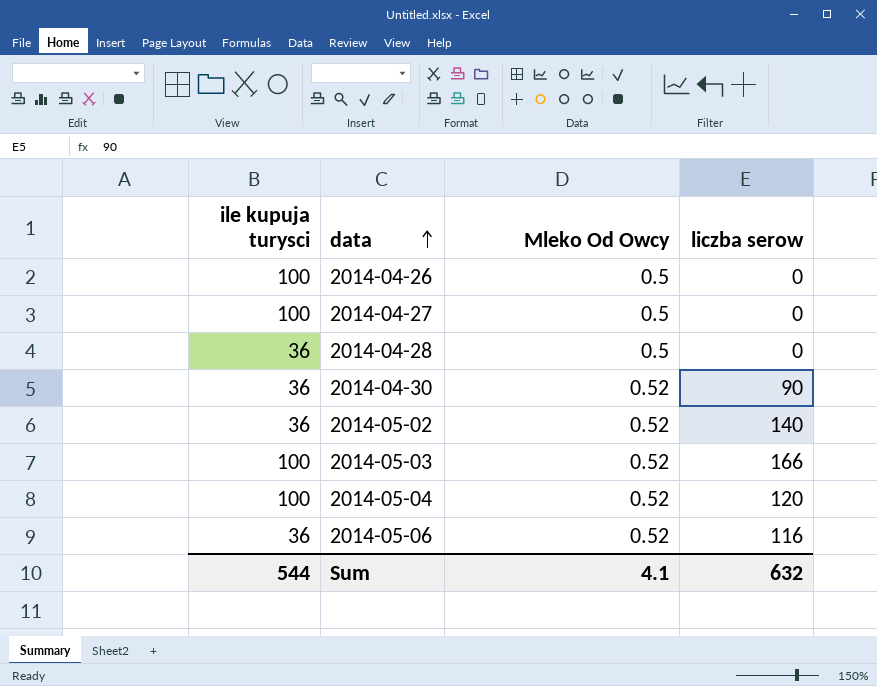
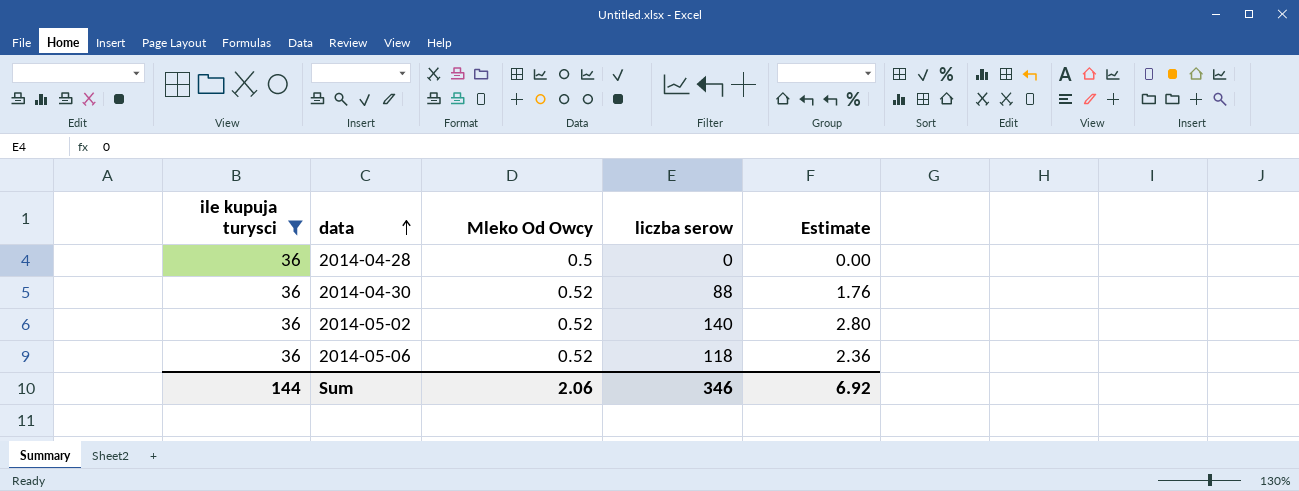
filter: none -> ile kupuja turysci = 36
column Estimate | formula: none -> [liczba serow] * 0.02
2014-04-30 | liczba serow: 90 -> 88
2014-05-06 | liczba serow: 116 -> 118
Sum | ile kupuja turysci: 544 -> 144
Sum | Mleko Od Owcy: 4.1 -> 2.06
Sum | liczba serow: 632 -> 346

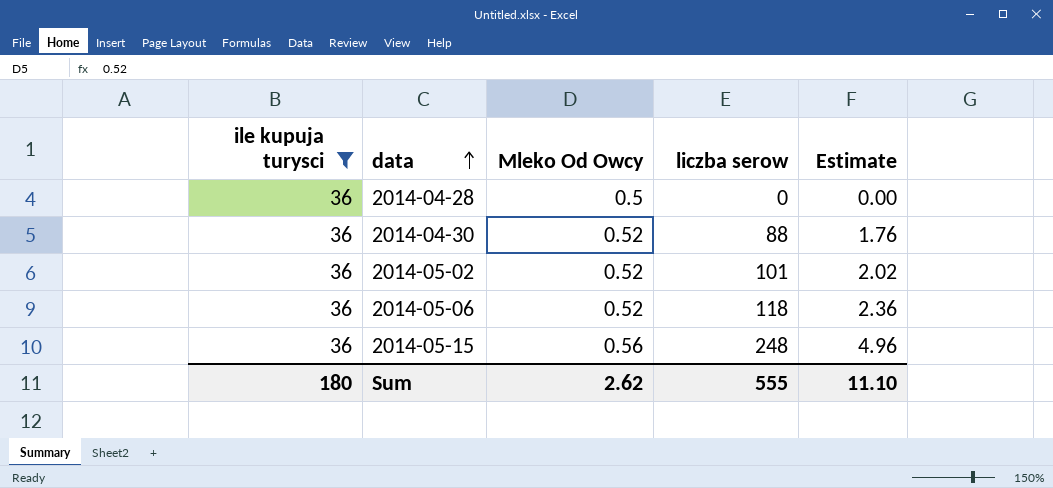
2014-05-02 | liczba serow: 140 -> 101
2014-05-02 | Estimate: 2.80 -> 2.02
row 2014-05-15: none -> 36 | 0.56 | 248 | 4.96
Sum | ile kupuja turysci: 144 -> 180
Sum | Mleko Od Owcy: 2.06 -> 2.62
Sum | liczba serow: 346 -> 555
Sum | Estimate: 6.92 -> 11.10

